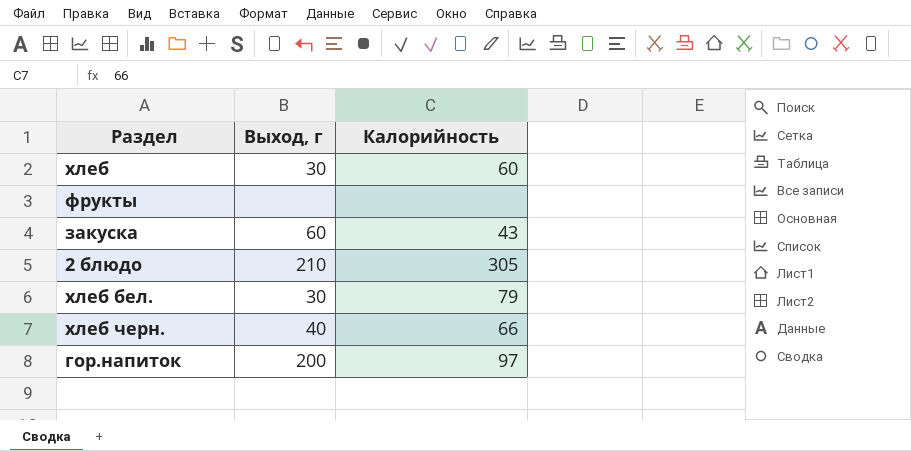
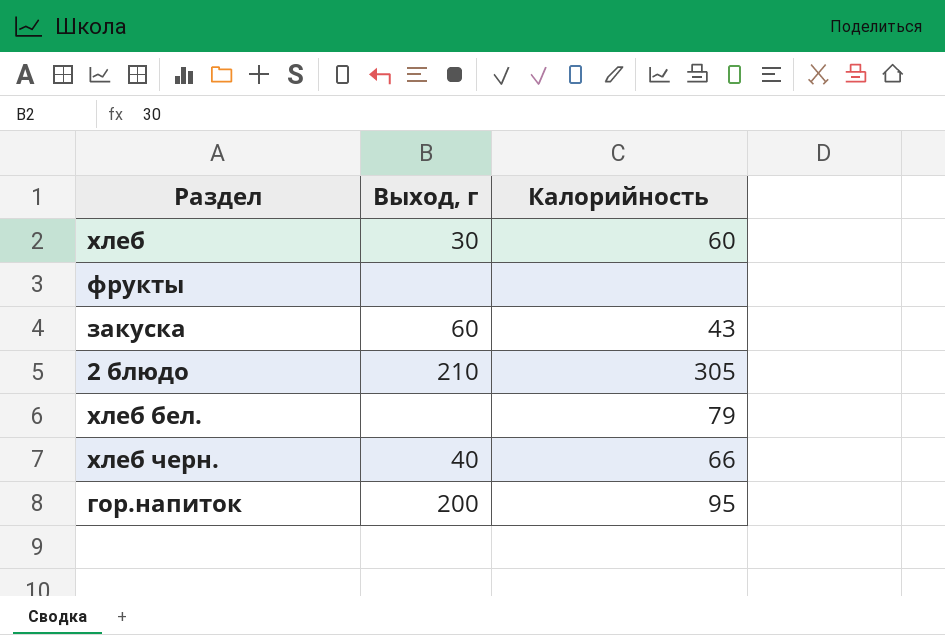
хлеб бел. | Выход, г: 30 -> none
гор.напиток | Калорийность: 97 -> 95

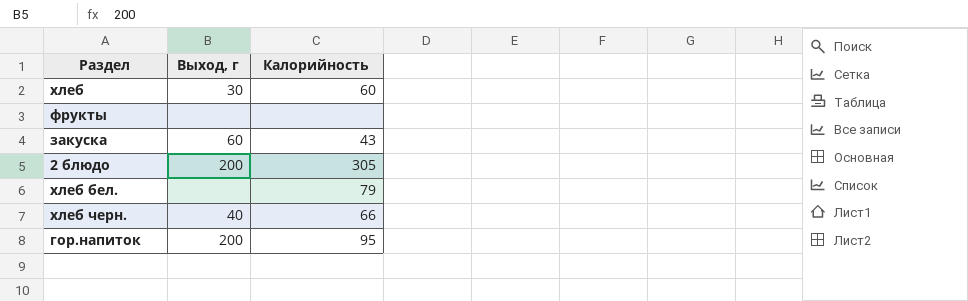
2 блюдо | Выход, г: 210 -> 200

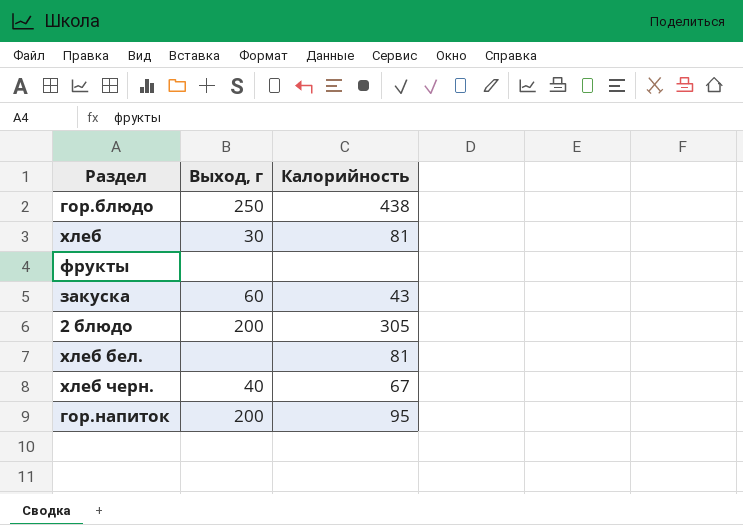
row гор.блюдо: none -> 250 | 438
хлеб | Калорийность: 60 -> 81
хлеб бел. | Калорийность: 79 -> 81
хлеб черн. | Калорийность: 66 -> 67

